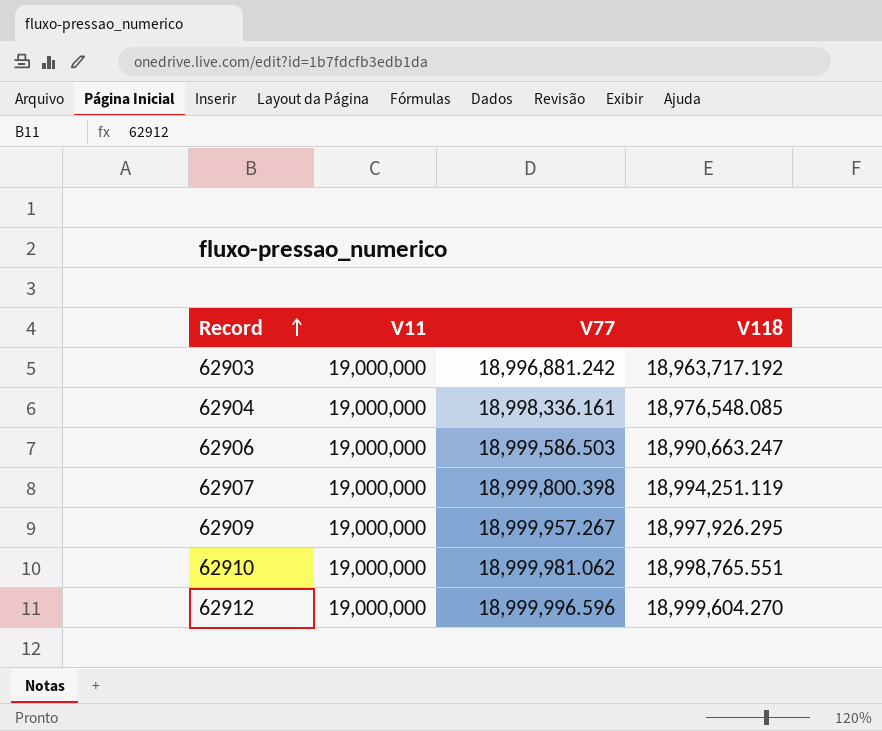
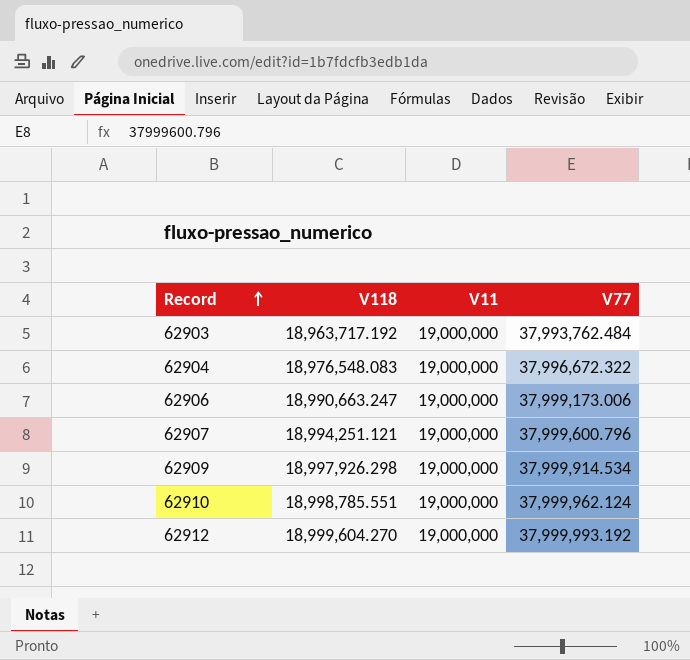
column V118 | position: 4 -> 2
62903 | V77: 18,996,881.242 -> 37,993,762.484
62904 | V118: 18,976,548.085 -> 18,976,548.083
62904 | V77: 18,998,336.161 -> 37,996,672.322
62906 | V77: 18,999,586.503 -> 37,999,173.006
62907 | V118: 18,994,251.119 -> 18,994,251.121
62907 | V77: 18,999,800.398 -> 37,999,600.796
62909 | V118: 18,997,926.295 -> 18,997,926.298
62909 | V77: 18,999,957.267 -> 37,999,914.534
62910 | V118: 18,998,765.551 -> 18,998,785.551
62910 | V77: 18,999,981.062 -> 37,999,962.124
62912 | V77: 18,999,996.596 -> 37,999,993.192

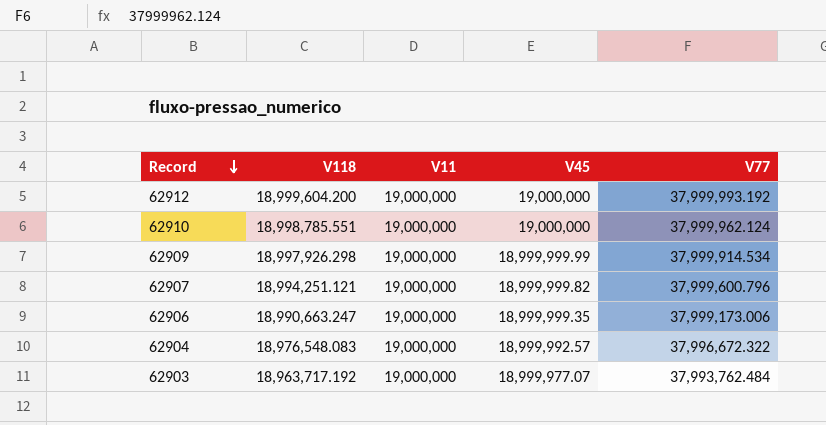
row order: Record ascending -> Record descending
column V45 | position: none -> 4
62912 | V118: 18,999,604.270 -> 18,999,604.200

